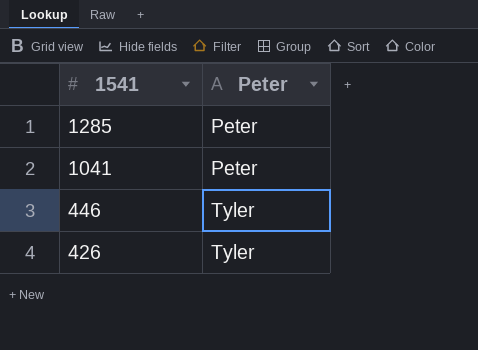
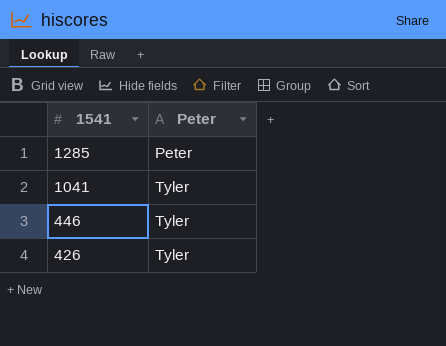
1041 | Peter: Peter -> Tyler

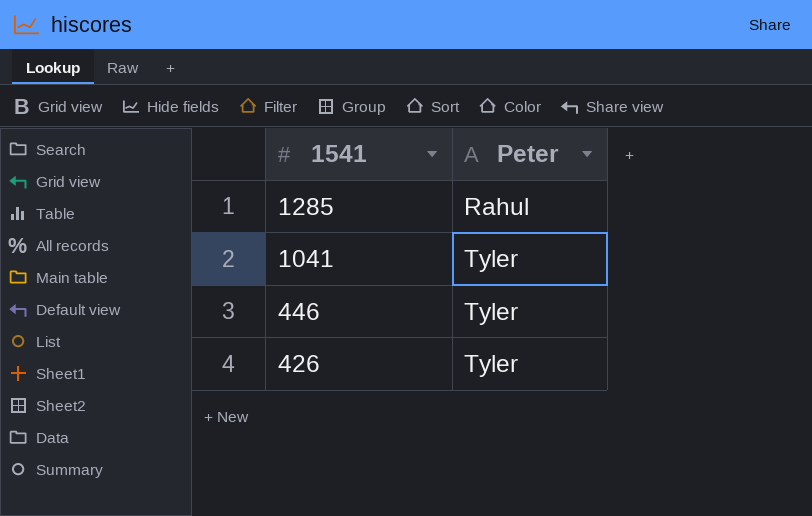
1285 | Peter: Peter -> Rahul

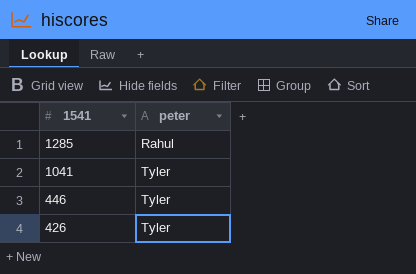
column name: Peter -> peter

